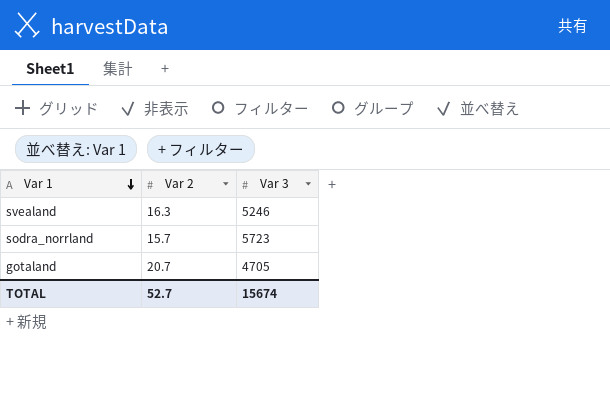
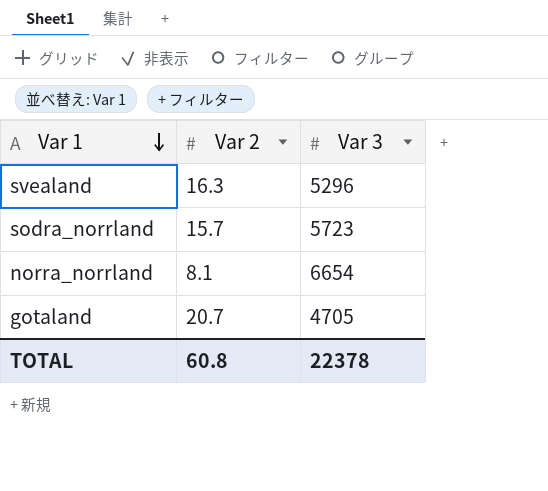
svealand | Var 3: 5246 -> 5296
row norra_norrland: none -> 8.1 | 6654
TOTAL | Var 2: 52.7 -> 60.8
TOTAL | Var 3: 15674 -> 22378

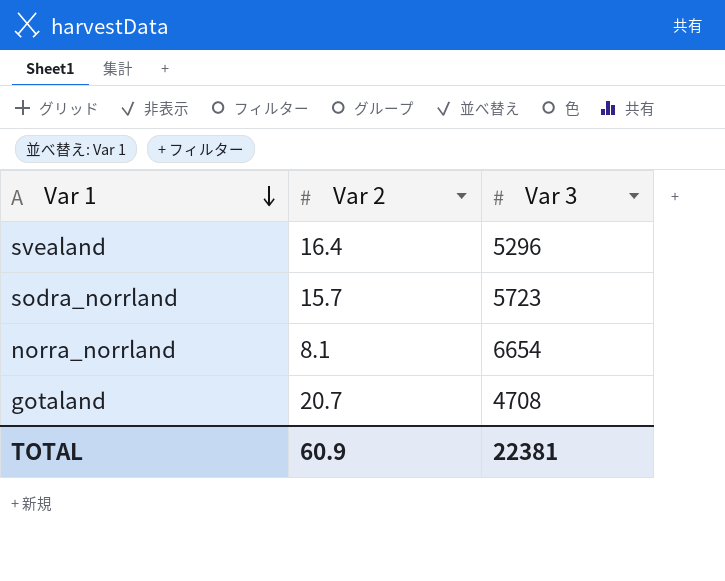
svealand | Var 2: 16.3 -> 16.4
gotaland | Var 3: 4705 -> 4708
TOTAL | Var 2: 60.8 -> 60.9
TOTAL | Var 3: 22378 -> 22381

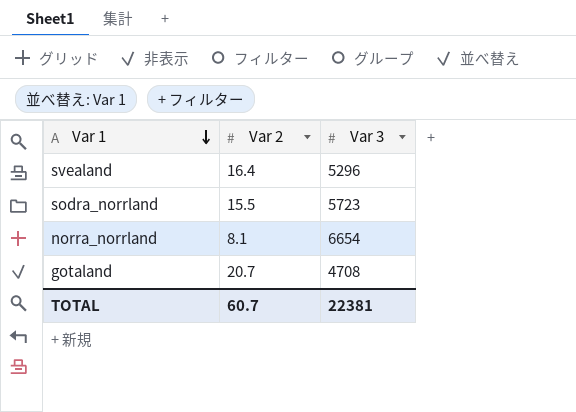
sodra_norrland | Var 2: 15.7 -> 15.5
TOTAL | Var 2: 60.9 -> 60.7

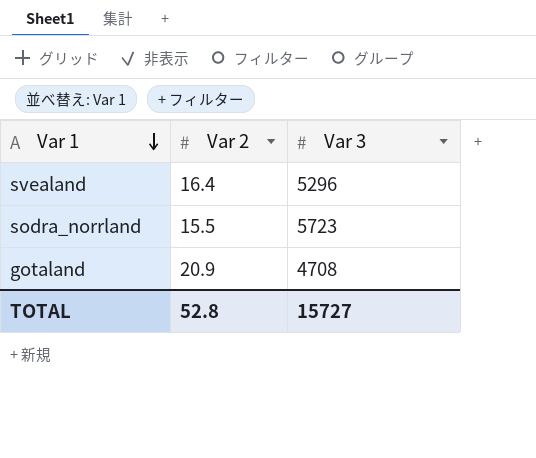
row norra_norrland: 8.1 | 6654 -> none
gotaland | Var 2: 20.7 -> 20.9
TOTAL | Var 2: 60.7 -> 52.8
TOTAL | Var 3: 22381 -> 15727

